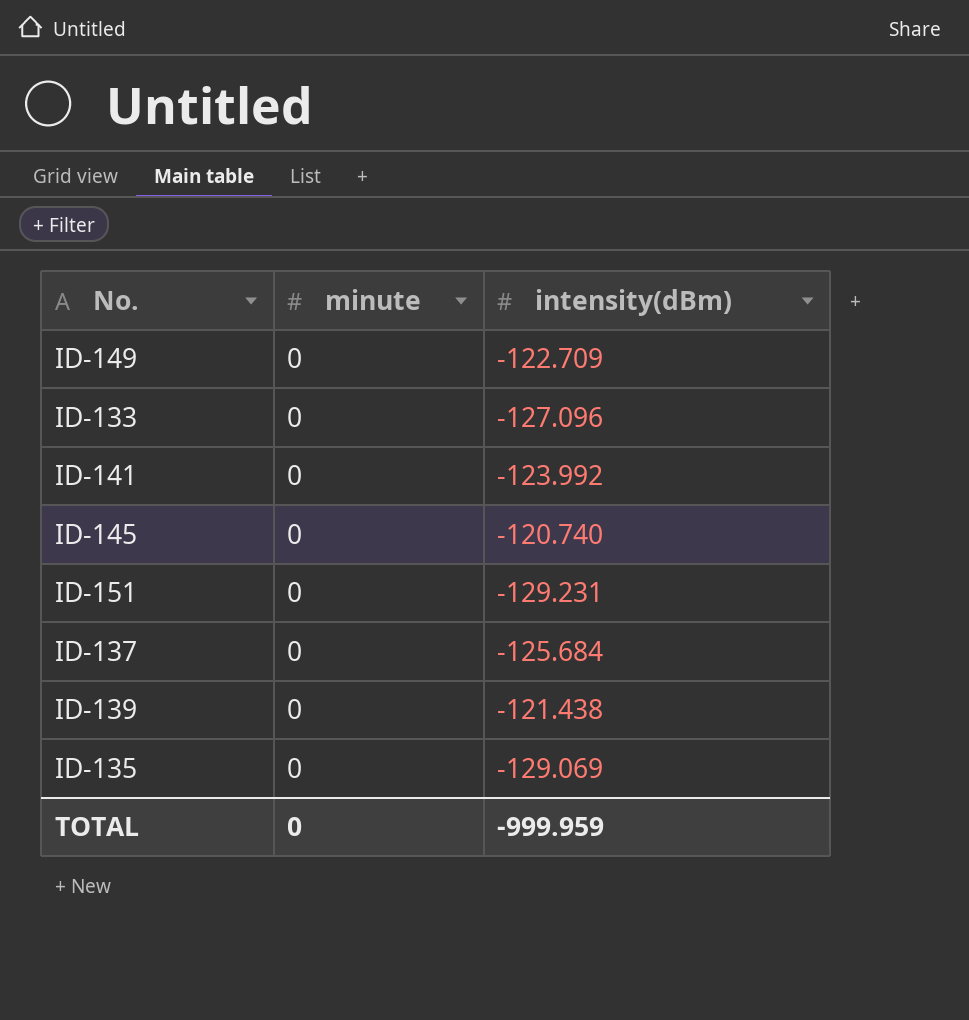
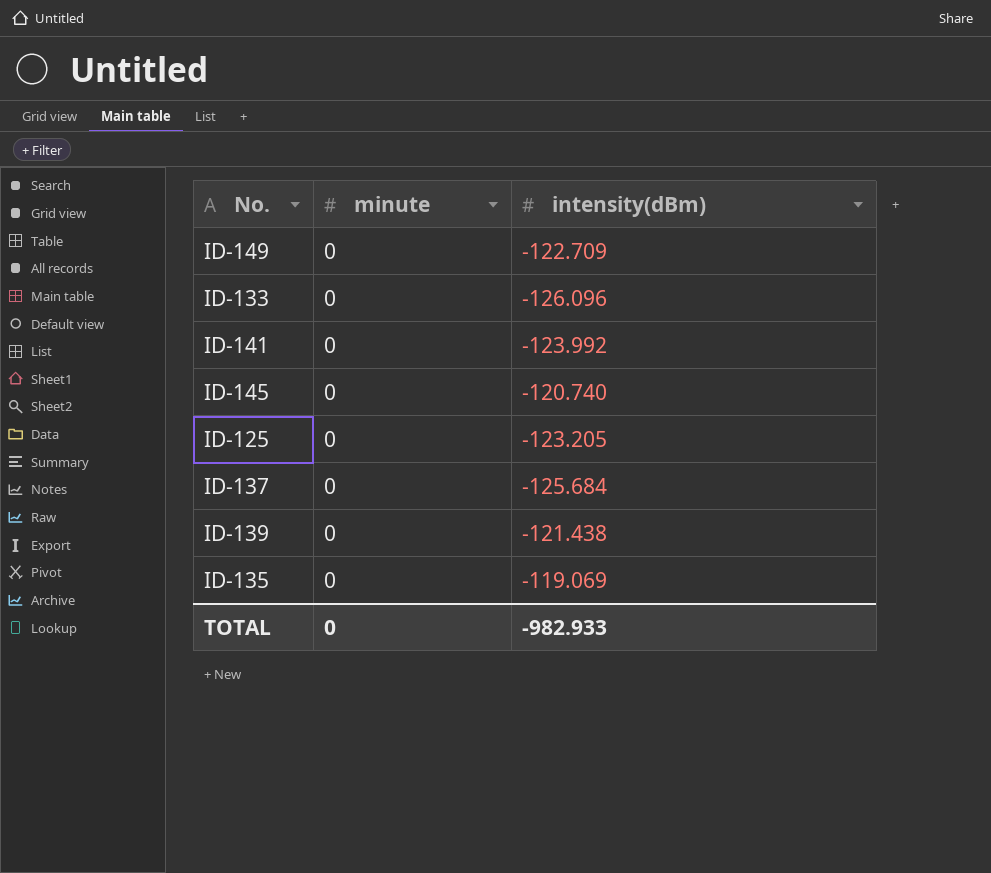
row ID-151: 0 | -129.231 -> none
ID-133 | intensity(dBm): -127.096 -> -126.096
row ID-125: none -> 0 | -123.205
ID-135 | intensity(dBm): -129.069 -> -119.069
TOTAL | intensity(dBm): -999.959 -> -982.933

